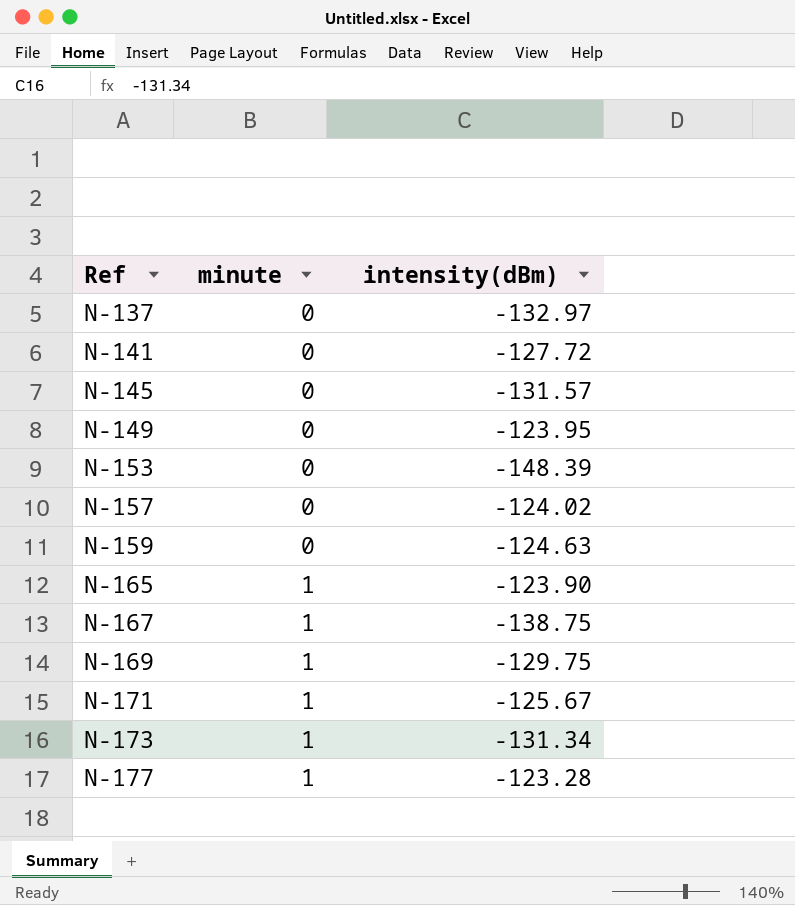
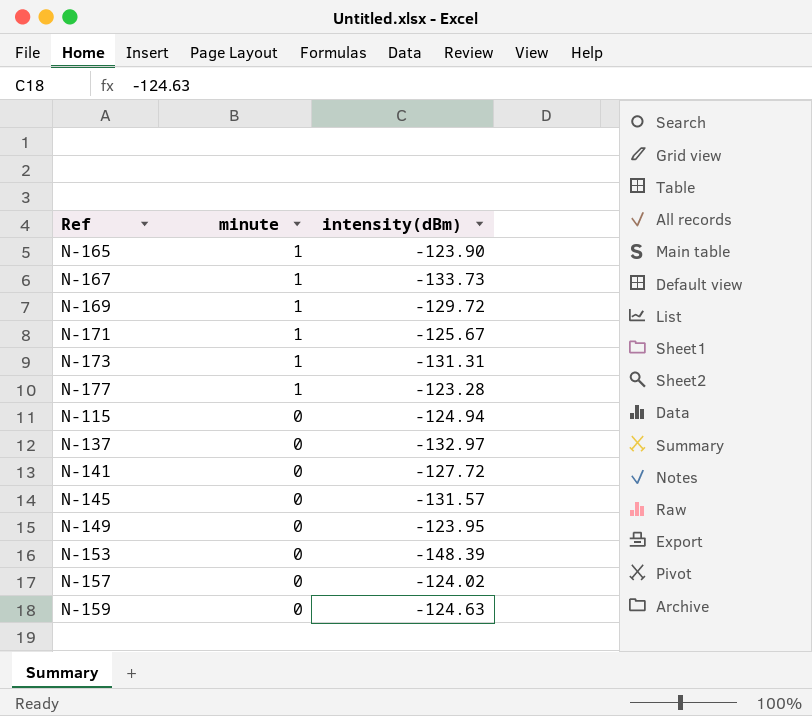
row order: Ref ascending -> minute descending
N-167 | intensity(dBm): -138.75 -> -133.73
N-169 | intensity(dBm): -129.75 -> -129.72
N-173 | intensity(dBm): -131.34 -> -131.31
row N-115: none -> 0 | -124.94

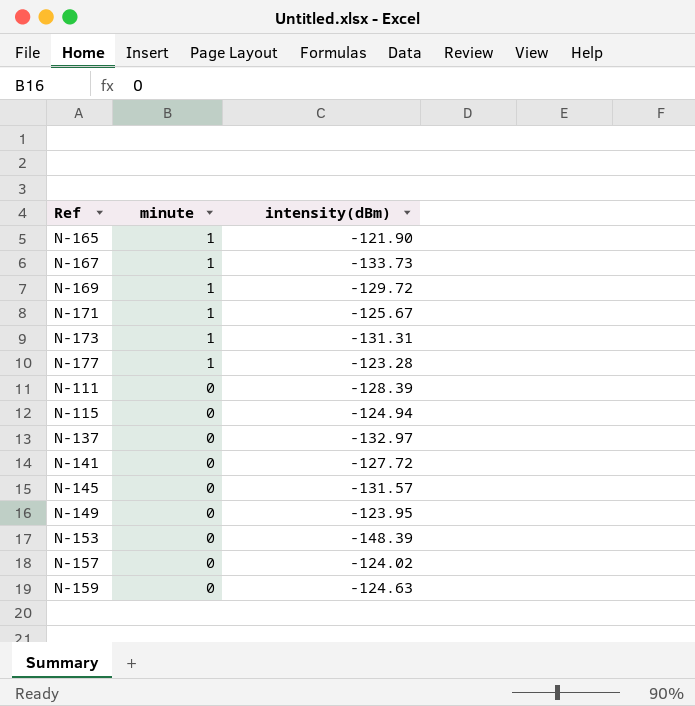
N-165 | intensity(dBm): -123.90 -> -121.90
row N-111: none -> 0 | -128.39

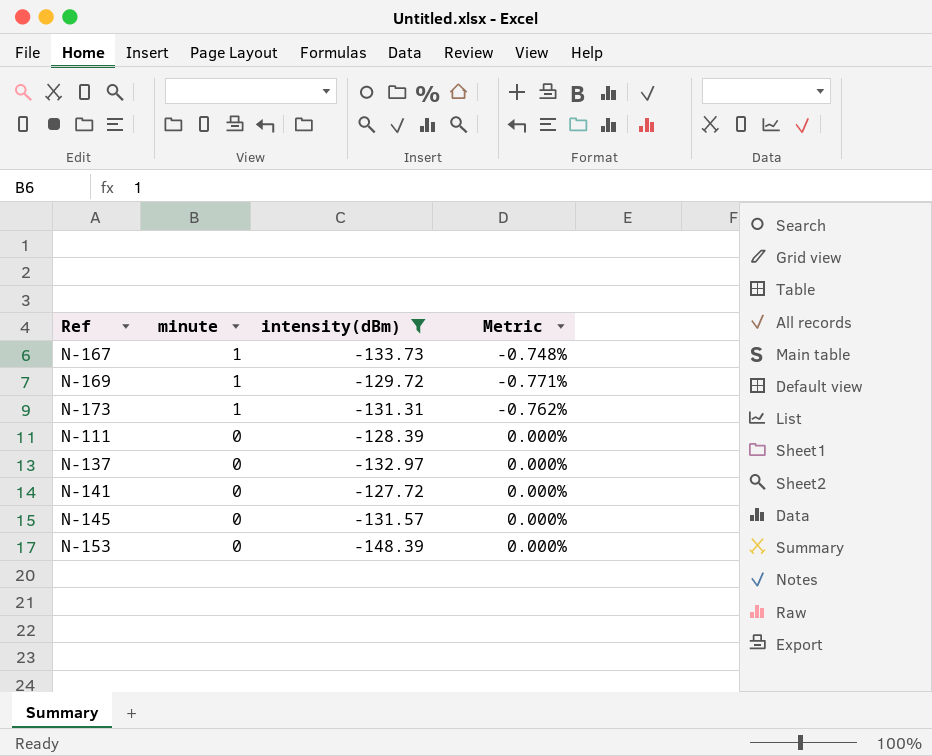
filter: none -> intensity(dBm) <= -127.72
column Metric | formula: none -> [minute] / [intensity(dBm)]

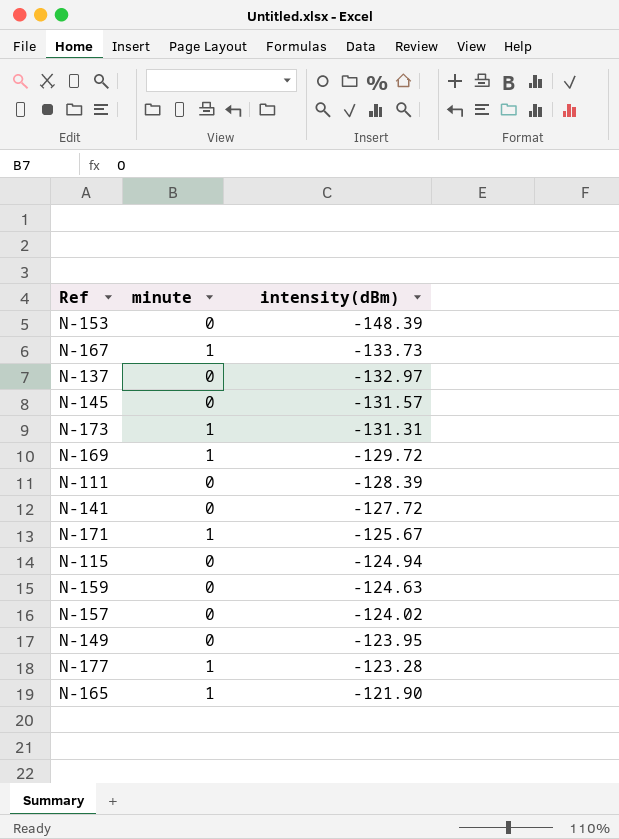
filter: intensity(dBm) <= -127.72 -> none
row order: minute descending -> intensity(dBm) ascending
column Metric | formula: [minute] / [intensity(dBm)] -> none

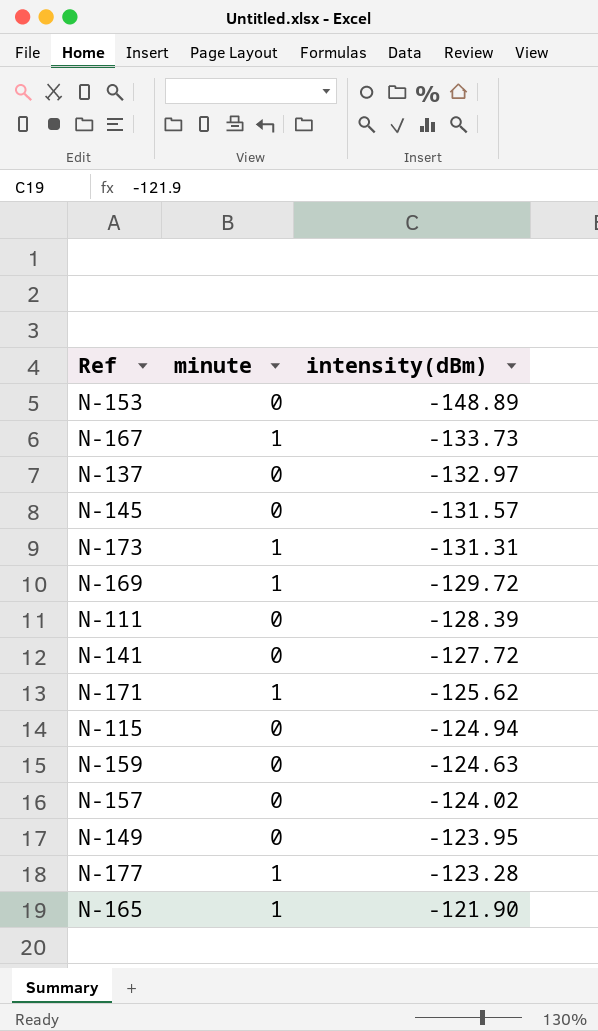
N-153 | intensity(dBm): -148.39 -> -148.89
N-171 | intensity(dBm): -125.67 -> -125.62

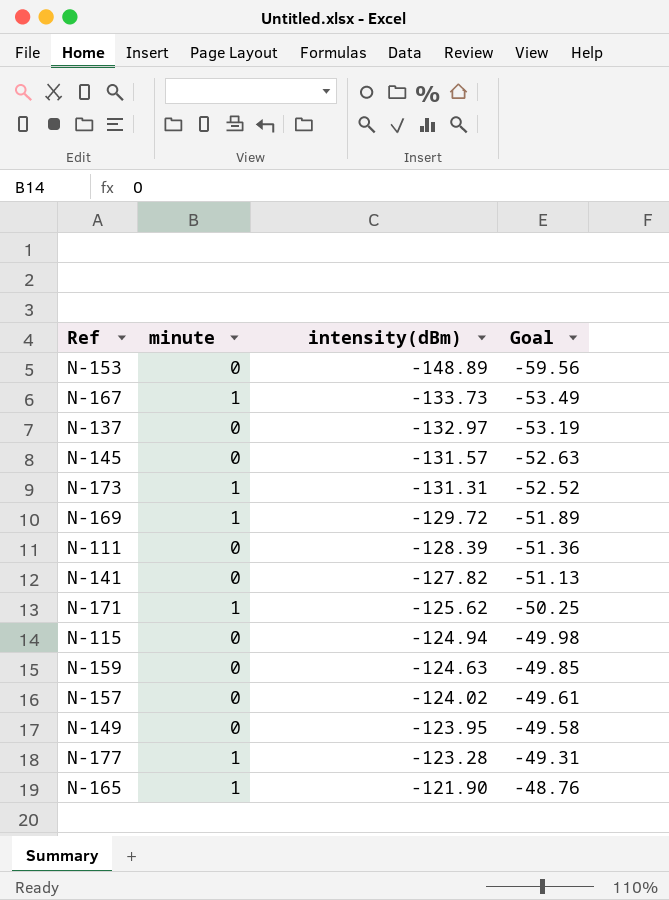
column Goal | formula: none -> [intensity(dBm)] * 0.4
N-141 | intensity(dBm): -127.72 -> -127.82

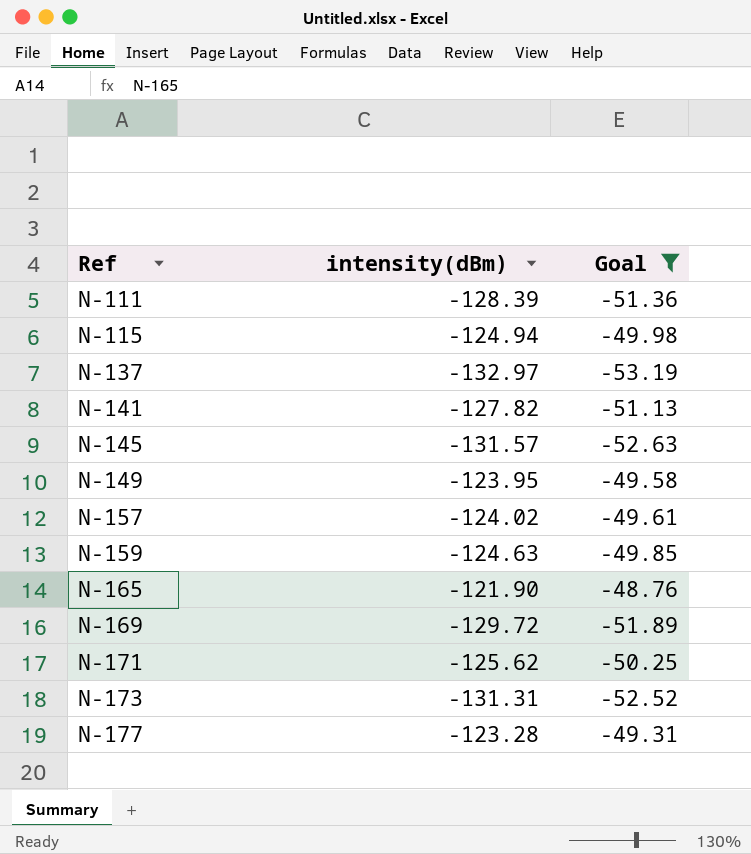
filter: none -> Goal >= -53.19
row order: intensity(dBm) ascending -> Ref ascending
column minute | position: 2 -> none

